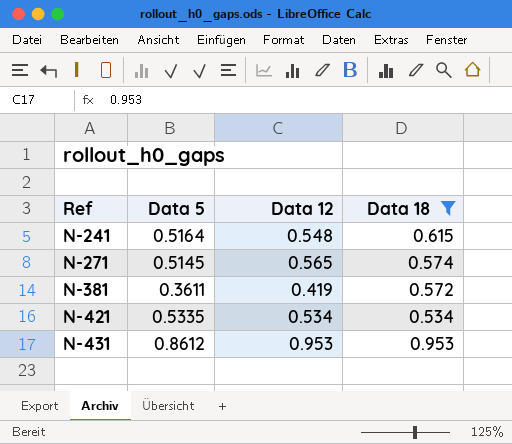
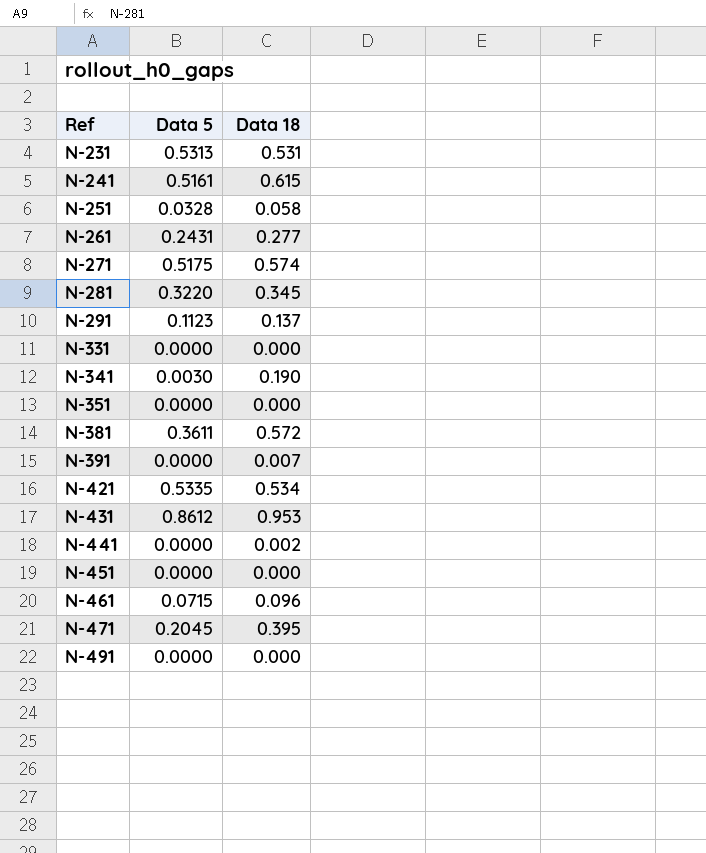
filter: Data 18 >= 0.534 -> none
column Data 12 | position: 3 -> none
N-241 | Data 5: 0.5164 -> 0.5161
N-271 | Data 5: 0.5145 -> 0.5175

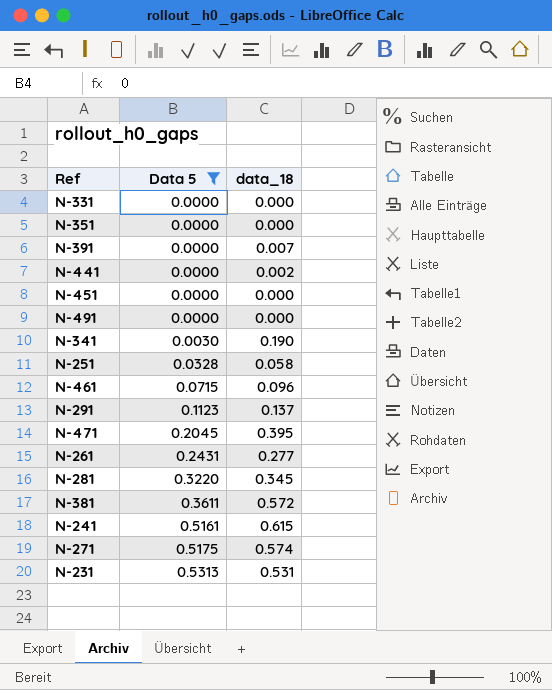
filter: none -> Data 5 <= 0.5313
row order: Ref ascending -> Data 5 ascending
column name: Data 18 -> data_18

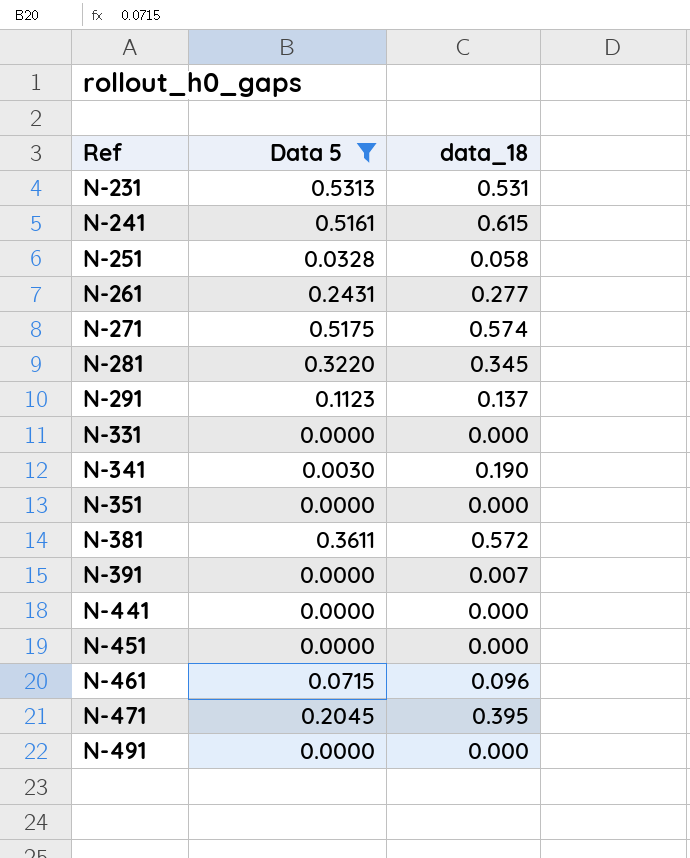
row order: Data 5 ascending -> Ref ascending
N-441 | data_18: 0.002 -> 0.000

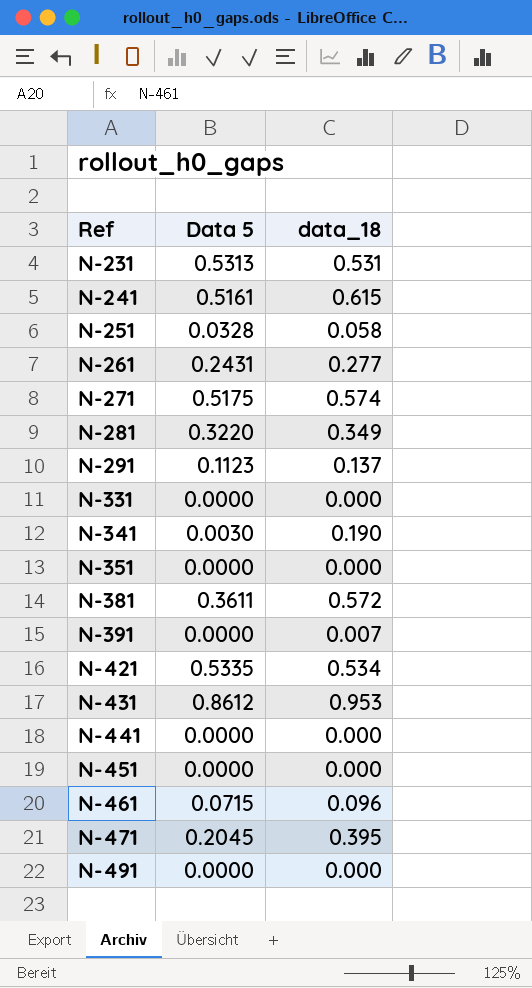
filter: Data 5 <= 0.5313 -> none
N-281 | data_18: 0.345 -> 0.349

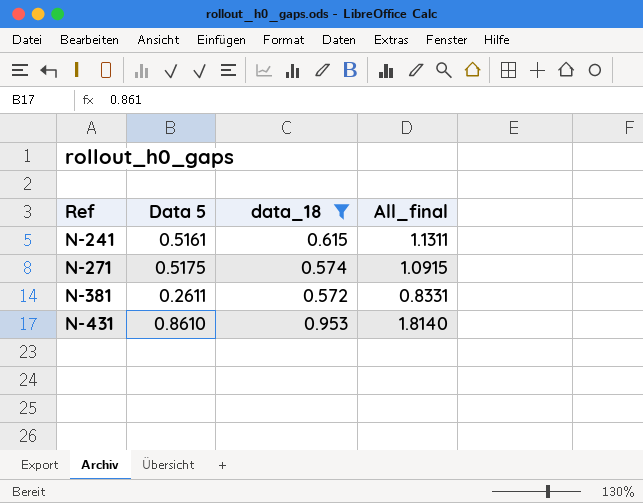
filter: none -> data_18 >= 0.572
column All_final | formula: none -> [Data 5] + [data_18]
N-381 | Data 5: 0.3611 -> 0.2611
N-431 | Data 5: 0.8612 -> 0.8610

